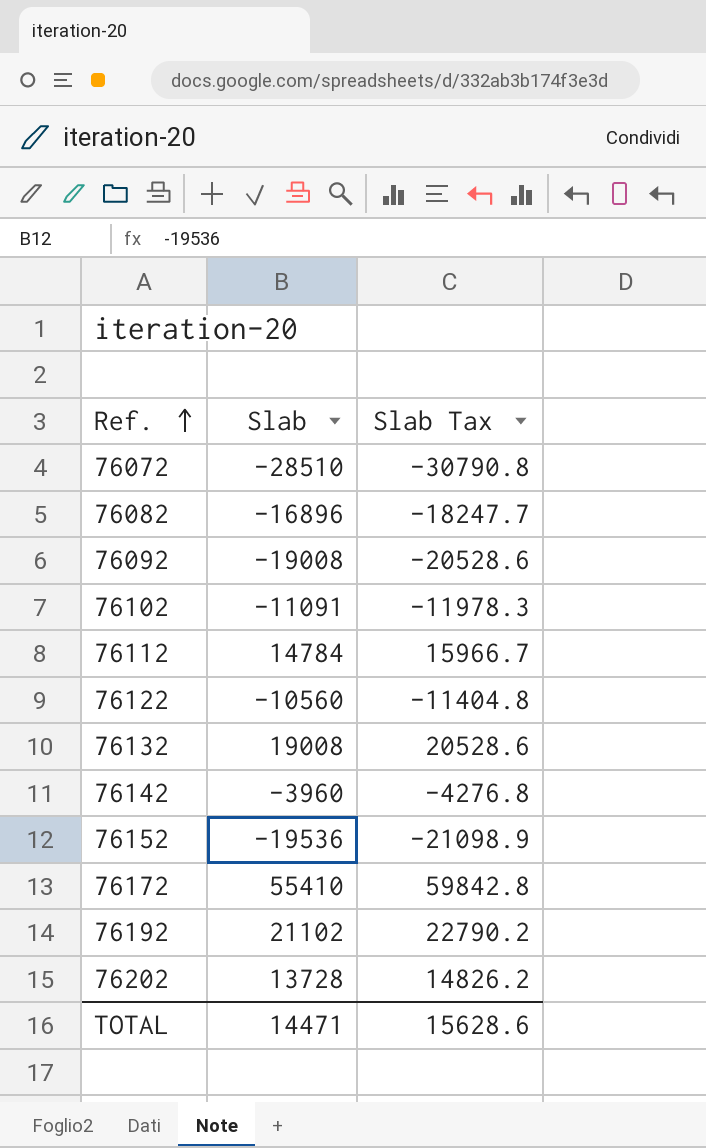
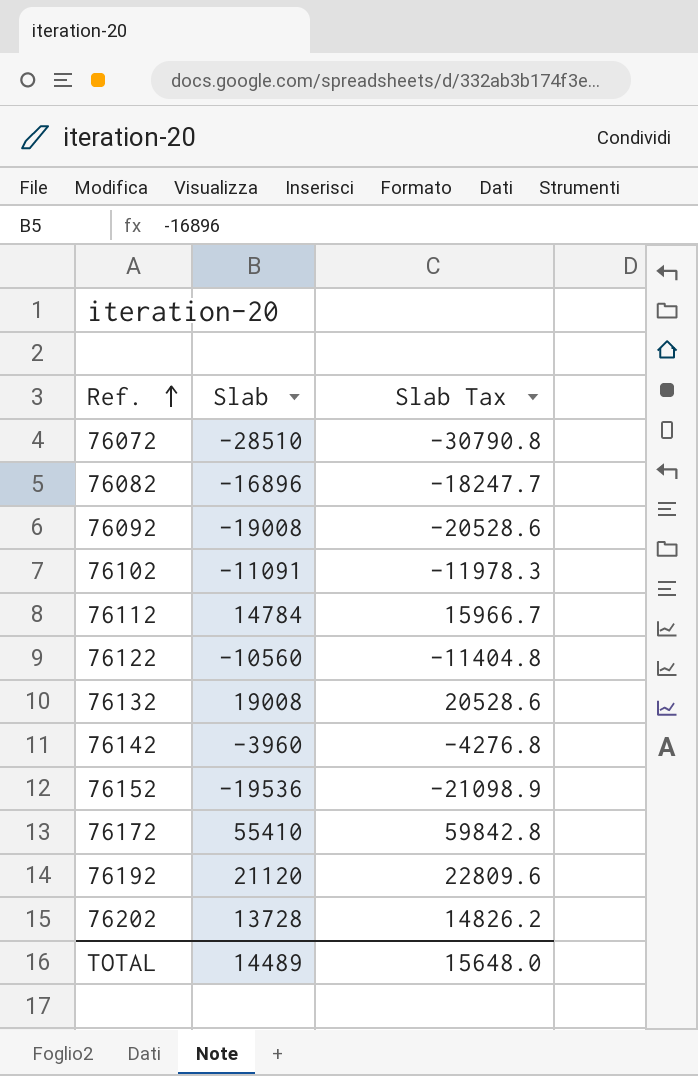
76192 | Slab: 21102 -> 21120
76192 | Slab Tax: 22790.2 -> 22809.6
TOTAL | Slab: 14471 -> 14489
TOTAL | Slab Tax: 15628.6 -> 15648.0

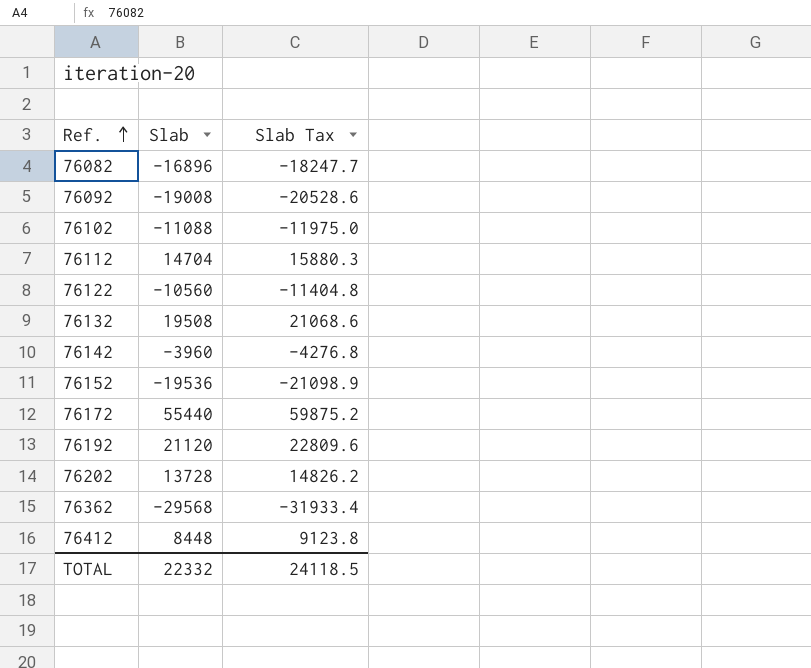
row 76072: -28510 | -30790.8 -> none
76102 | Slab: -11091 -> -11088
76102 | Slab Tax: -11978.3 -> -11975.0
76112 | Slab: 14784 -> 14704
76112 | Slab Tax: 15966.7 -> 15880.3
76132 | Slab: 19008 -> 19508
76132 | Slab Tax: 20528.6 -> 21068.6
76172 | Slab: 55410 -> 55440
76172 | Slab Tax: 59842.8 -> 59875.2
row 76362: none -> -29568 | -31933.4
row 76412: none -> 8448 | 9123.8
TOTAL | Slab: 14489 -> 22332
TOTAL | Slab Tax: 15648.0 -> 24118.5

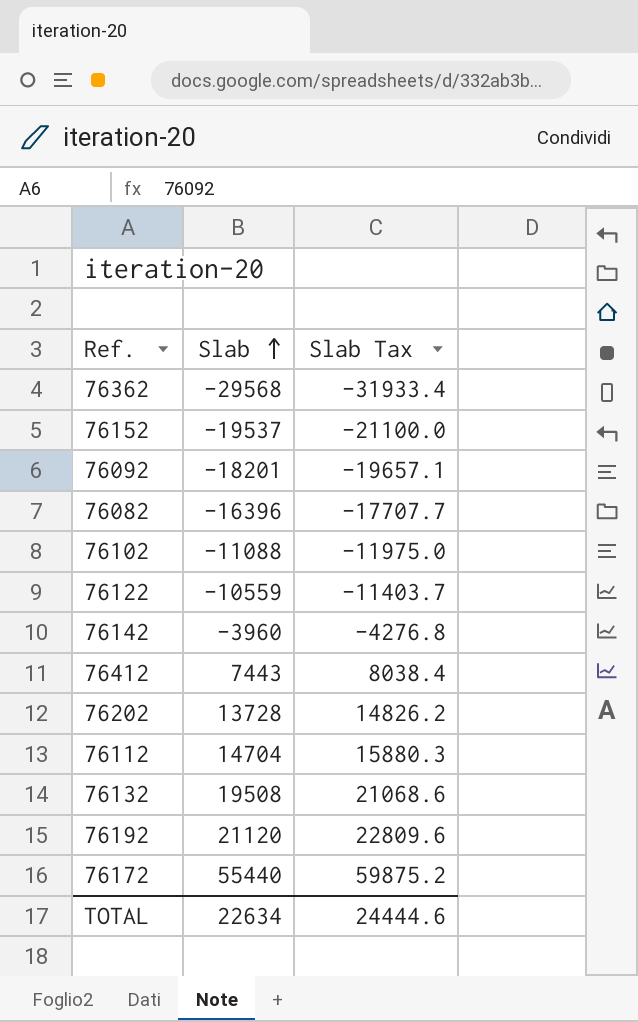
row order: Ref. ascending -> Slab ascending
76152 | Slab: -19536 -> -19537
76152 | Slab Tax: -21098.9 -> -21100.0
76092 | Slab: -19008 -> -18201
76092 | Slab Tax: -20528.6 -> -19657.1
76082 | Slab: -16896 -> -16396
76082 | Slab Tax: -18247.7 -> -17707.7
76122 | Slab: -10560 -> -10559
76122 | Slab Tax: -11404.8 -> -11403.7
76412 | Slab: 8448 -> 7443
76412 | Slab Tax: 9123.8 -> 8038.4
TOTAL | Slab: 22332 -> 22634
TOTAL | Slab Tax: 24118.5 -> 24444.6

